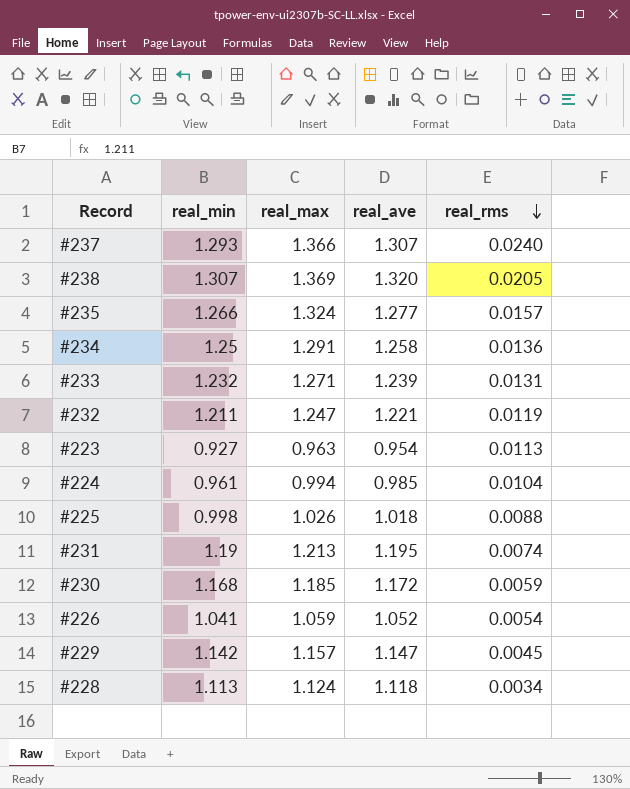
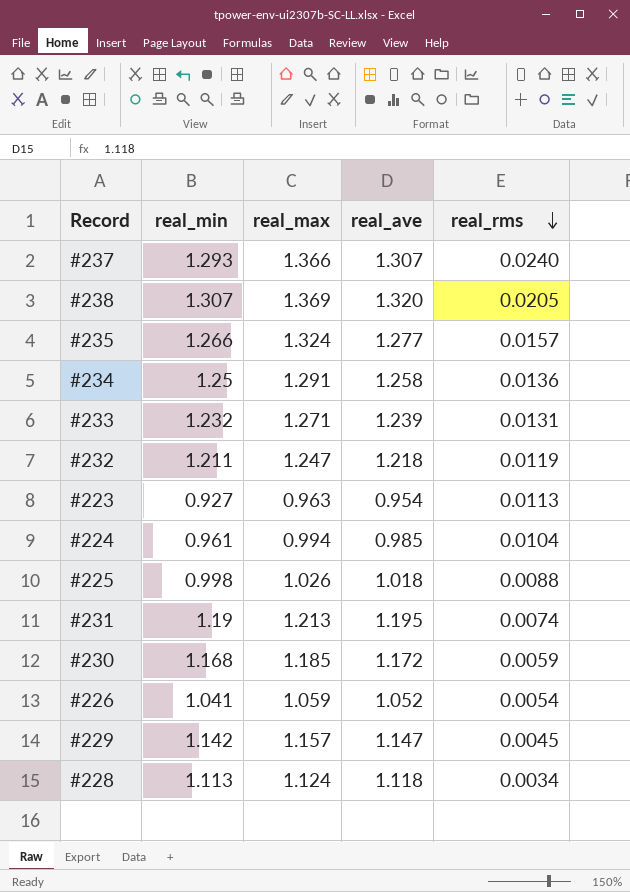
#232 | real_ave: 1.221 -> 1.218

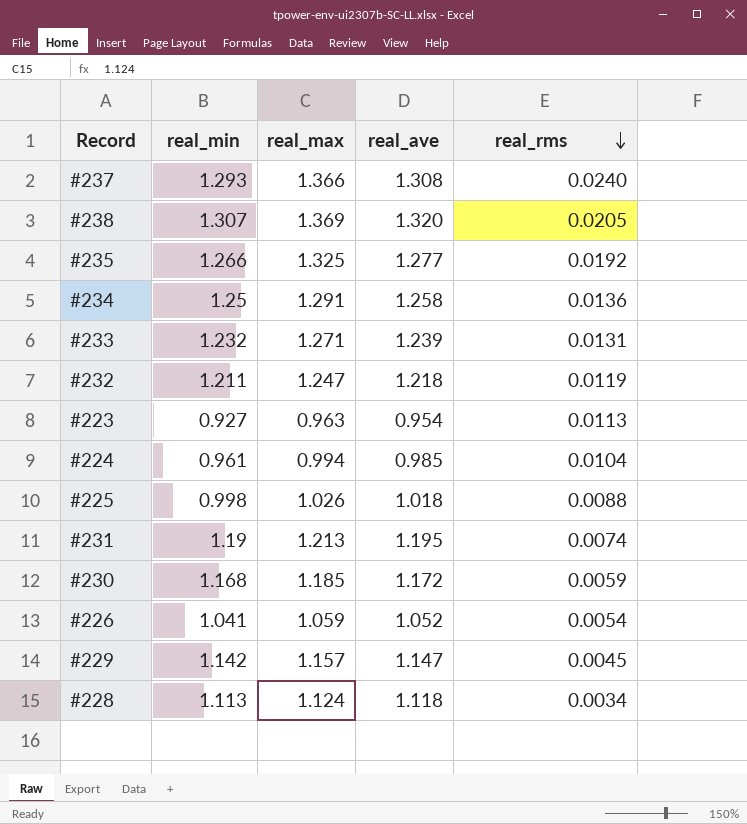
#237 | real_ave: 1.307 -> 1.308
#235 | real_max: 1.324 -> 1.325
#235 | real_rms: 0.0157 -> 0.0192

